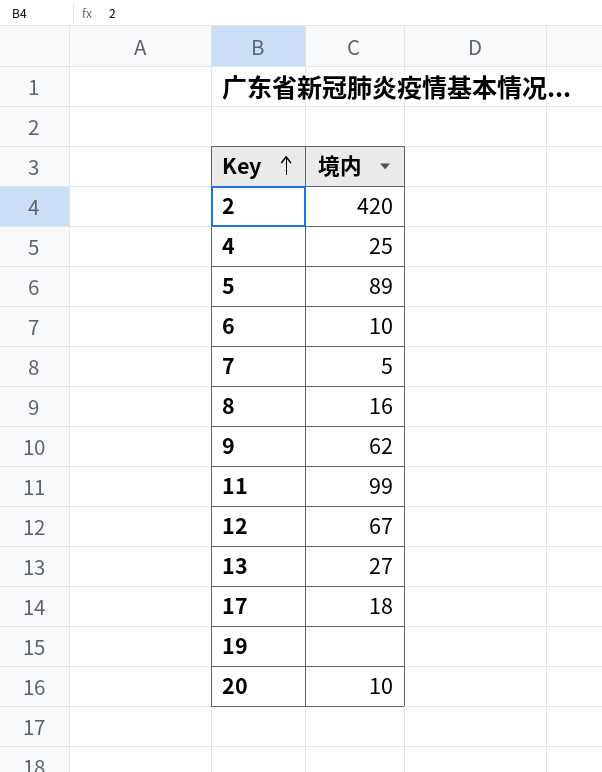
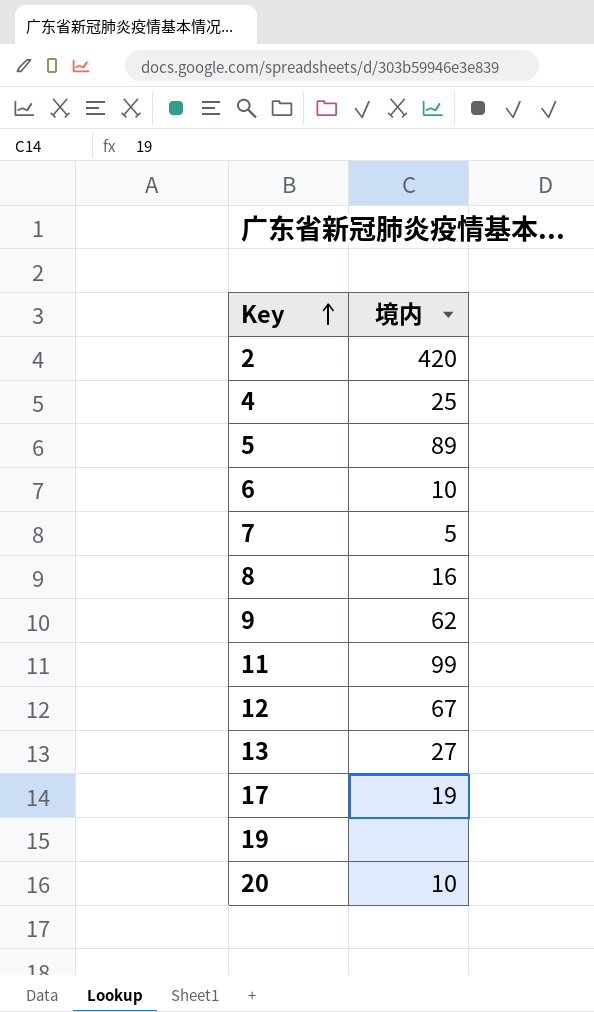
17 | 境内: 18 -> 19

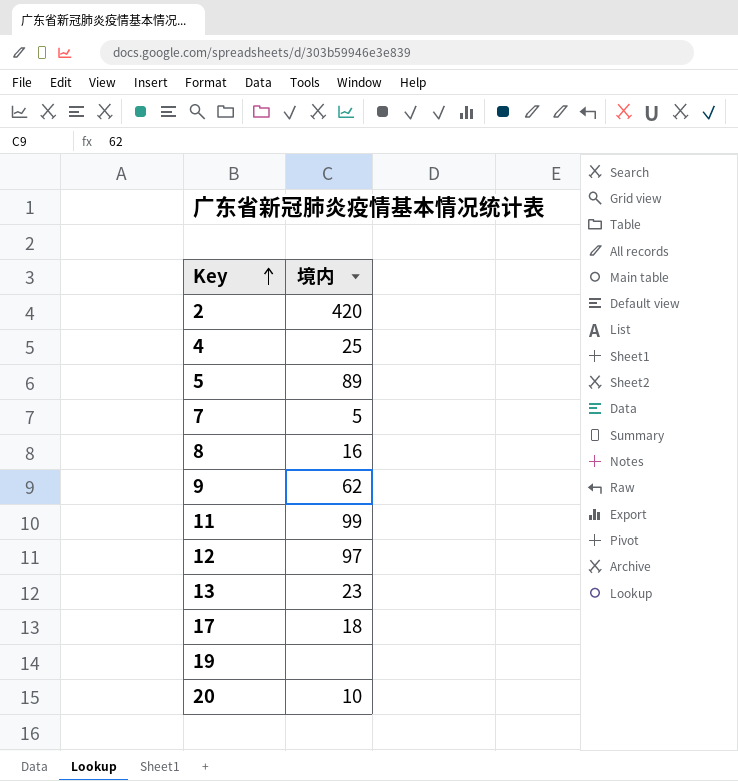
row 6: 10 -> none
12 | 境内: 67 -> 97
13 | 境内: 27 -> 23
17 | 境内: 19 -> 18

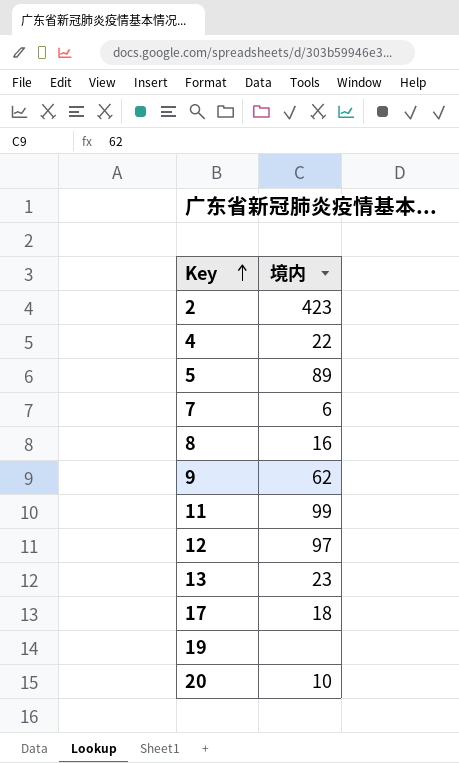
2 | 境内: 420 -> 423
4 | 境内: 25 -> 22
7 | 境内: 5 -> 6

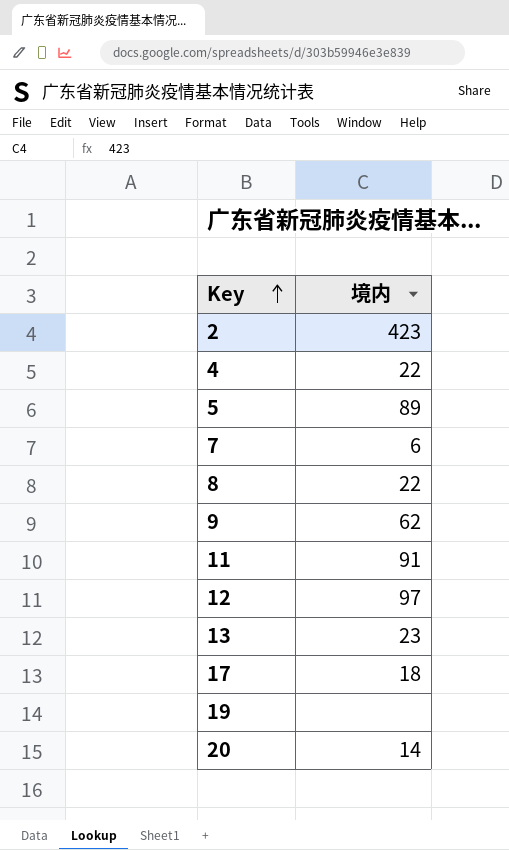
8 | 境内: 16 -> 22
11 | 境内: 99 -> 91
20 | 境内: 10 -> 14

